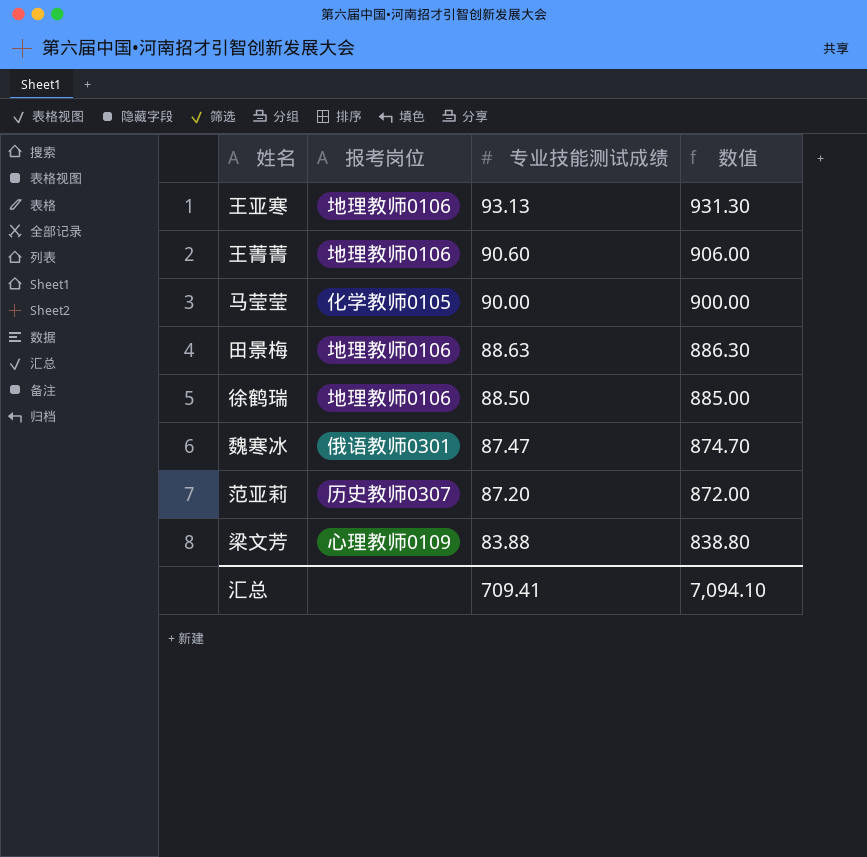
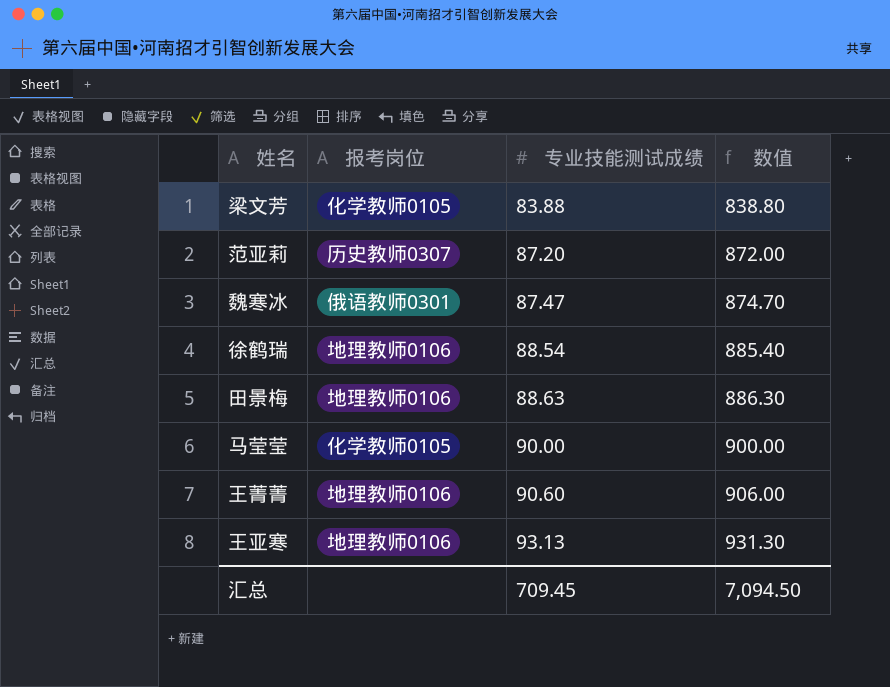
row order: 专业技能测试成绩 descending -> 专业技能测试成绩 ascending
梁文芳 | 报考岗位: 心理教师0109 -> 化学教师0105
徐鹤瑞 | 专业技能测试成绩: 88.50 -> 88.54
徐鹤瑞 | 数值: 885.00 -> 885.40
汇总 | 专业技能测试成绩: 709.41 -> 709.45
汇总 | 数值: 7,094.10 -> 7,094.50

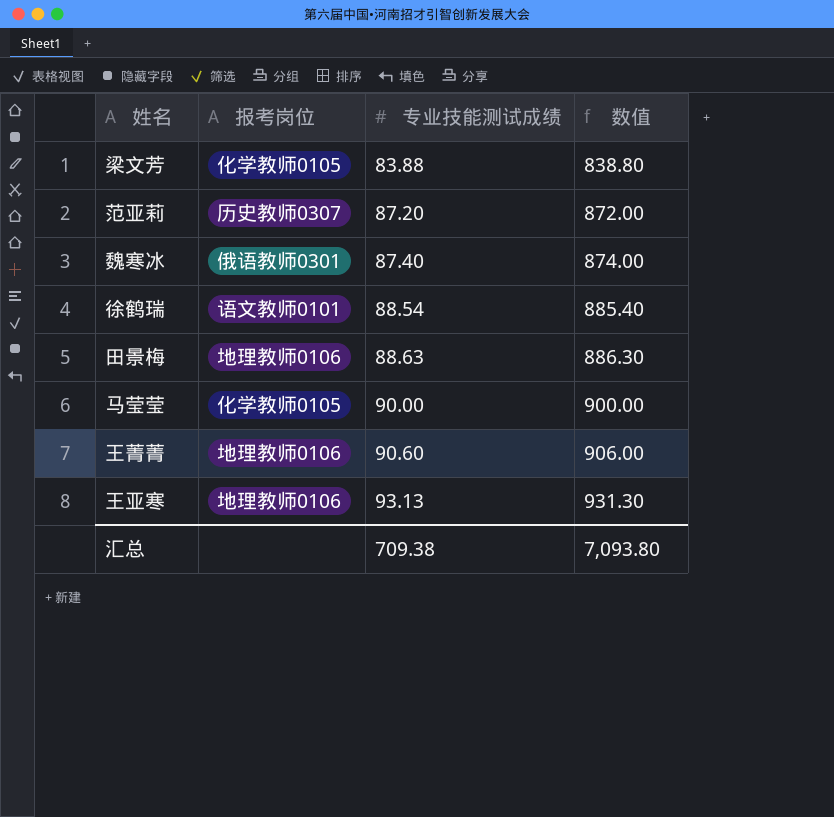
魏寒冰 | 专业技能测试成绩: 87.47 -> 87.40
魏寒冰 | 数值: 874.70 -> 874.00
徐鹤瑞 | 报考岗位: 地理教师0106 -> 语文教师0101
汇总 | 专业技能测试成绩: 709.45 -> 709.38
汇总 | 数值: 7,094.50 -> 7,093.80

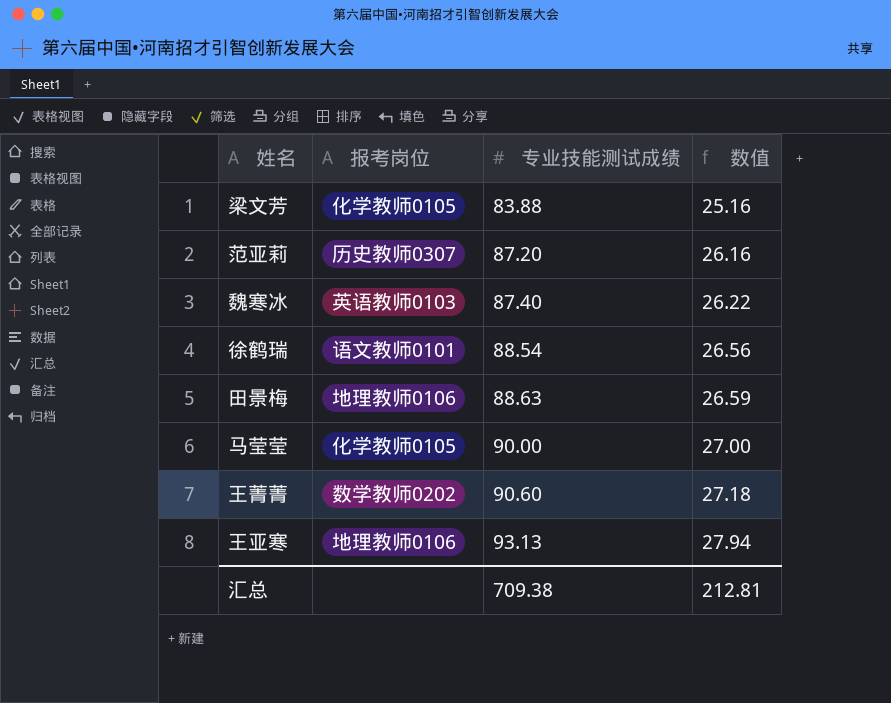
column 数值 | formula: [专业技能测试成绩] * 10 -> [专业技能测试成绩] * 0.3
魏寒冰 | 报考岗位: 俄语教师0301 -> 英语教师0103
王菁菁 | 报考岗位: 地理教师0106 -> 数学教师0202
汇总 | 数值: 7,093.80 -> 212.81

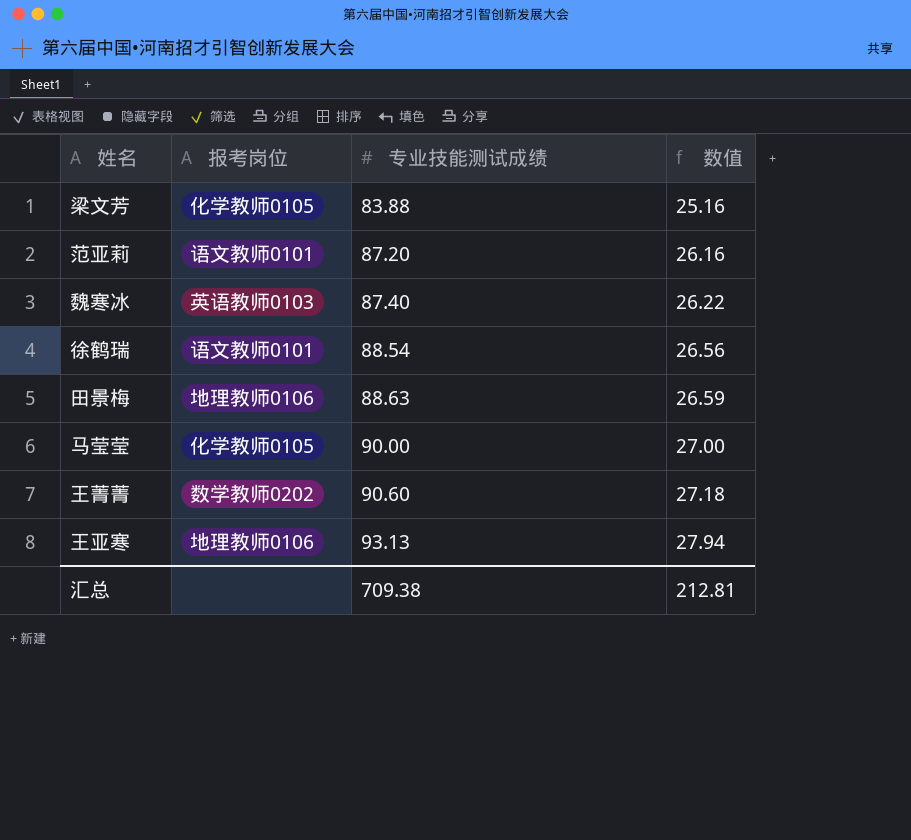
范亚莉 | 报考岗位: 历史教师0307 -> 语文教师0101

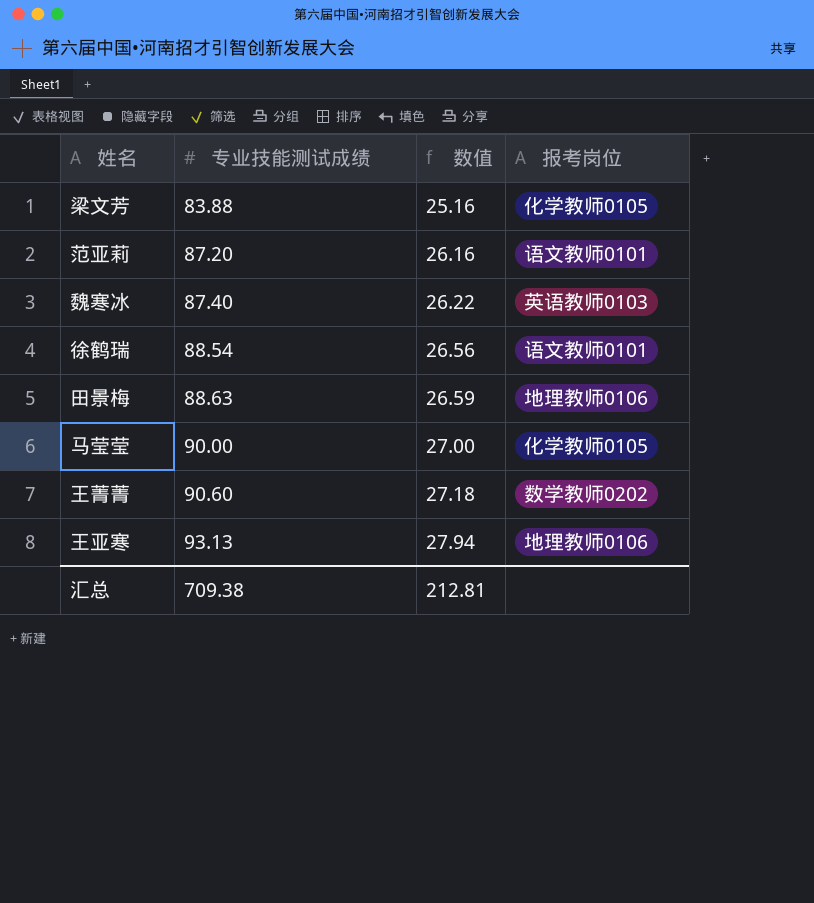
column 报考岗位 | position: 2 -> 4

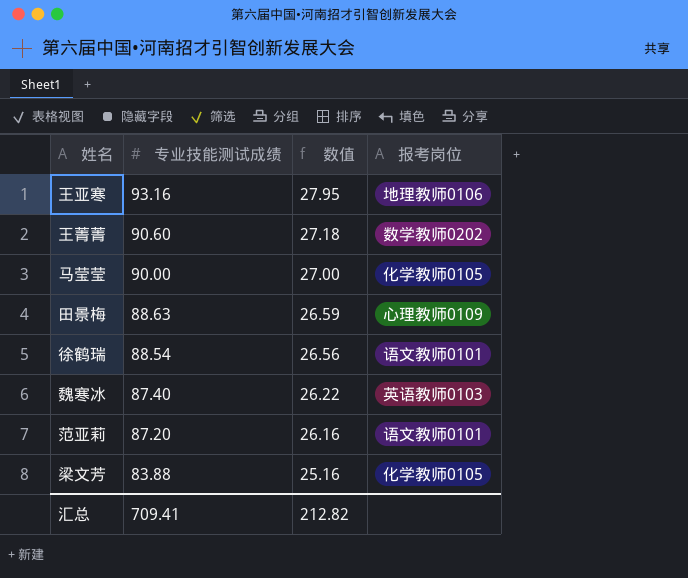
row order: 专业技能测试成绩 ascending -> 专业技能测试成绩 descending
王亚寒 | 专业技能测试成绩: 93.13 -> 93.16
王亚寒 | 数值: 27.94 -> 27.95
田景梅 | 报考岗位: 地理教师0106 -> 心理教师0109
汇总 | 专业技能测试成绩: 709.38 -> 709.41
汇总 | 数值: 212.81 -> 212.82

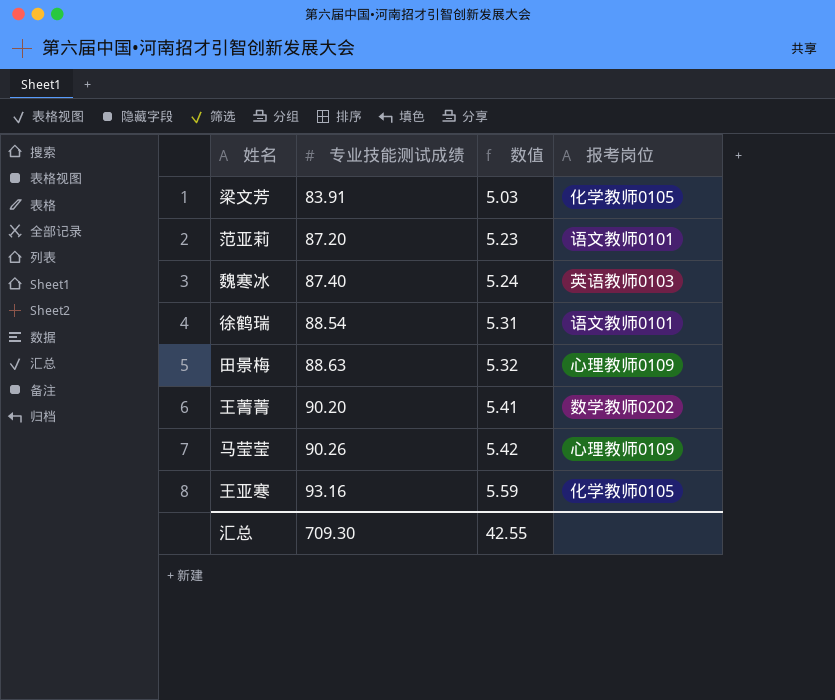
row order: 专业技能测试成绩 descending -> 专业技能测试成绩 ascending
column 数值 | formula: [专业技能测试成绩] * 0.3 -> [专业技能测试成绩] * 0.06
梁文芳 | 专业技能测试成绩: 83.88 -> 83.91
王菁菁 | 专业技能测试成绩: 90.60 -> 90.20
马莹莹 | 专业技能测试成绩: 90.00 -> 90.26
马莹莹 | 报考岗位: 化学教师0105 -> 心理教师0109
王亚寒 | 报考岗位: 地理教师0106 -> 化学教师0105
汇总 | 专业技能测试成绩: 709.41 -> 709.30
汇总 | 数值: 212.82 -> 42.55

